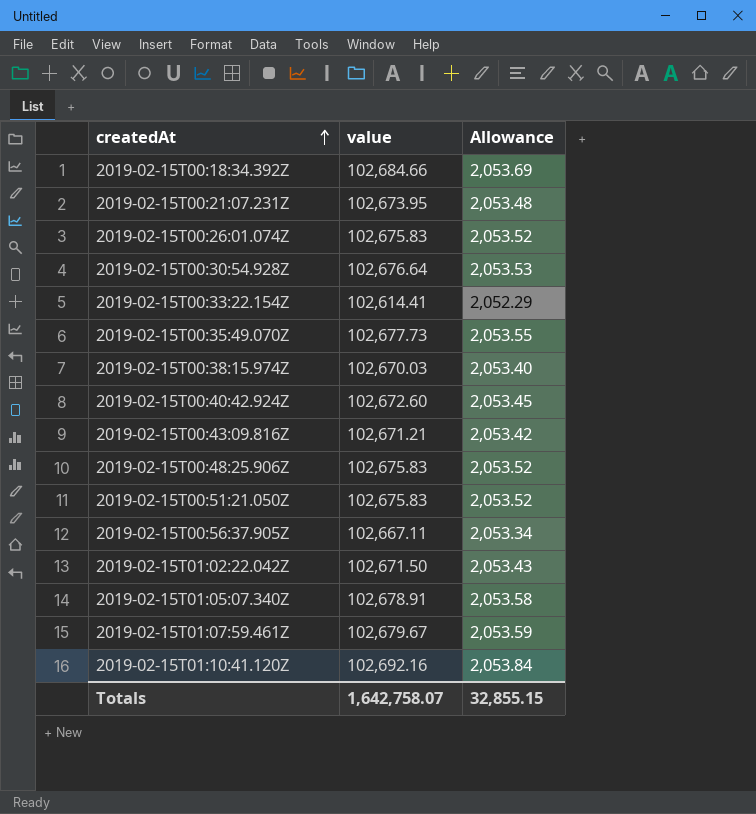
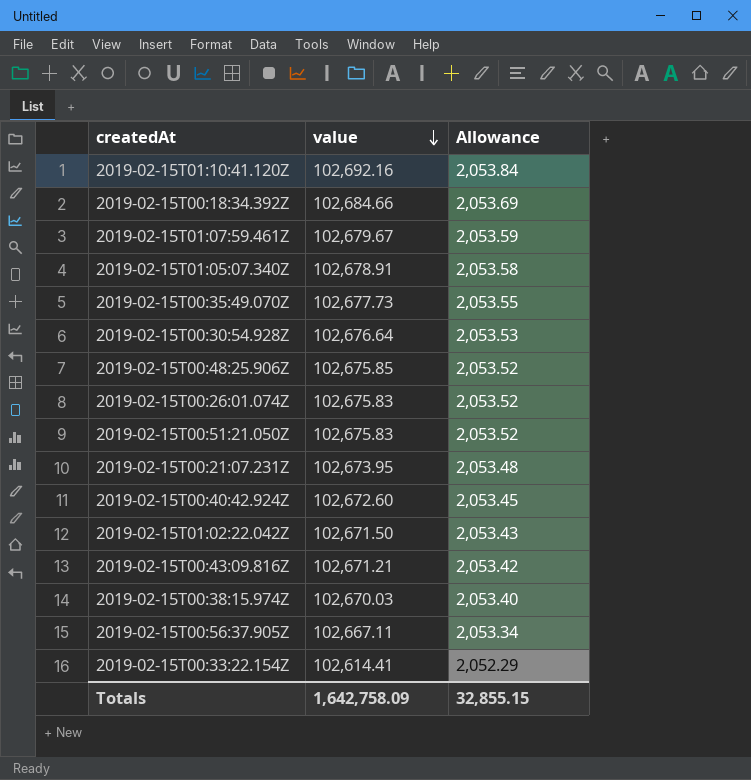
row order: createdAt ascending -> value descending
2019-02-15T00:48:25.906Z | value: 102,675.83 -> 102,675.85
Totals | value: 1,642,758.07 -> 1,642,758.09

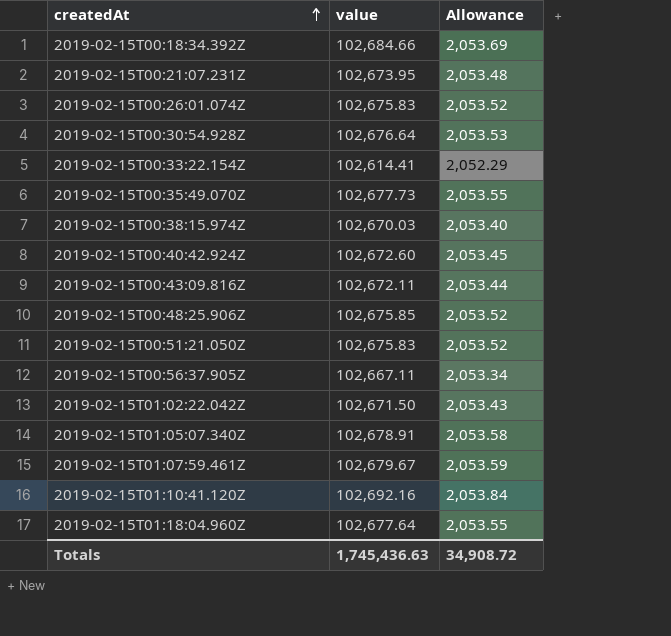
row order: value descending -> createdAt ascending
2019-02-15T00:43:09.816Z | value: 102,671.21 -> 102,672.11
2019-02-15T00:43:09.816Z | Allowance: 2,053.42 -> 2,053.44
row 2019-02-15T01:18:04.960Z: none -> 102,677.64 | 2,053.55
Totals | value: 1,642,758.09 -> 1,745,436.63
Totals | Allowance: 32,855.15 -> 34,908.72

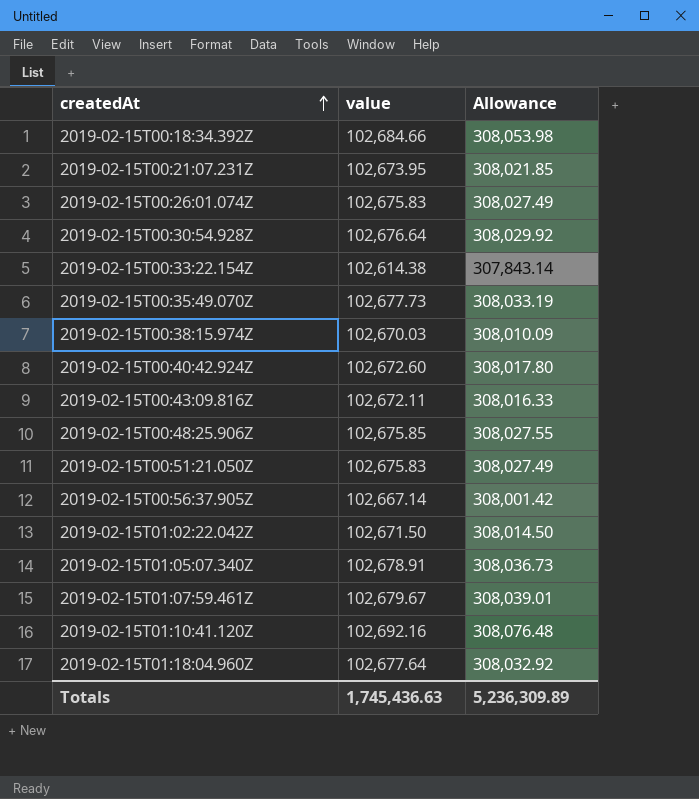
column Allowance | formula: [value] * 0.02 -> [value] * 3
2019-02-15T00:33:22.154Z | value: 102,614.41 -> 102,614.38
2019-02-15T00:56:37.905Z | value: 102,667.11 -> 102,667.14
Totals | Allowance: 34,908.72 -> 5,236,309.89

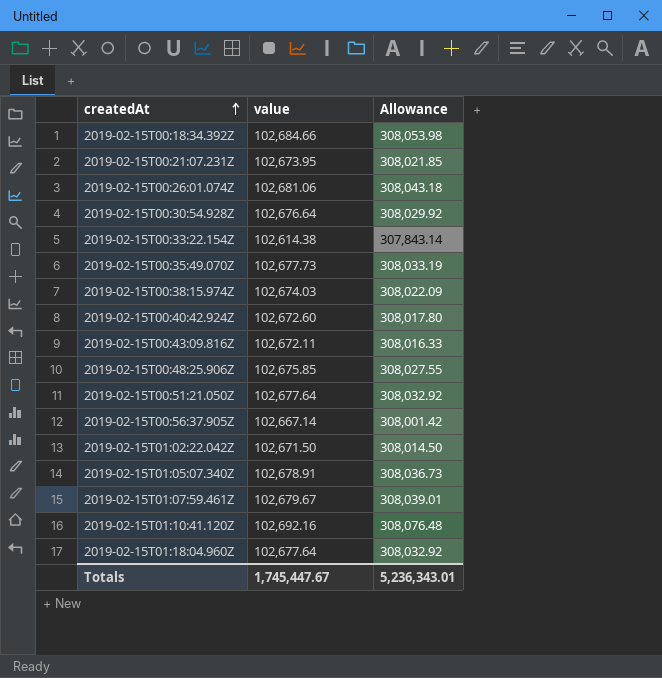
2019-02-15T00:26:01.074Z | value: 102,675.83 -> 102,681.06
2019-02-15T00:26:01.074Z | Allowance: 308,027.49 -> 308,043.18
2019-02-15T00:38:15.974Z | value: 102,670.03 -> 102,674.03
2019-02-15T00:38:15.974Z | Allowance: 308,010.09 -> 308,022.09
2019-02-15T00:51:21.050Z | value: 102,675.83 -> 102,677.64
2019-02-15T00:51:21.050Z | Allowance: 308,027.49 -> 308,032.92
Totals | value: 1,745,436.63 -> 1,745,447.67
Totals | Allowance: 5,236,309.89 -> 5,236,343.01

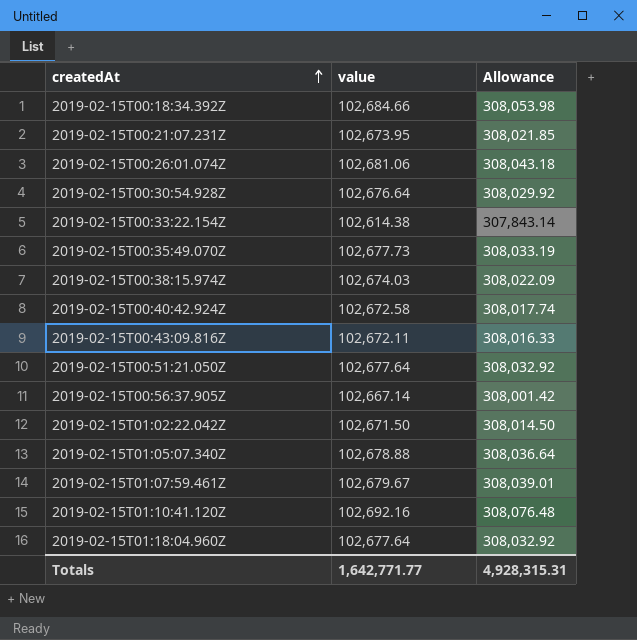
row 2019-02-15T00:48:25.906Z: 102,675.85 | 308,027.55 -> none
2019-02-15T00:40:42.924Z | value: 102,672.60 -> 102,672.58
2019-02-15T00:40:42.924Z | Allowance: 308,017.80 -> 308,017.74
2019-02-15T01:05:07.340Z | value: 102,678.91 -> 102,678.88
2019-02-15T01:05:07.340Z | Allowance: 308,036.73 -> 308,036.64
Totals | value: 1,745,447.67 -> 1,642,771.77
Totals | Allowance: 5,236,343.01 -> 4,928,315.31

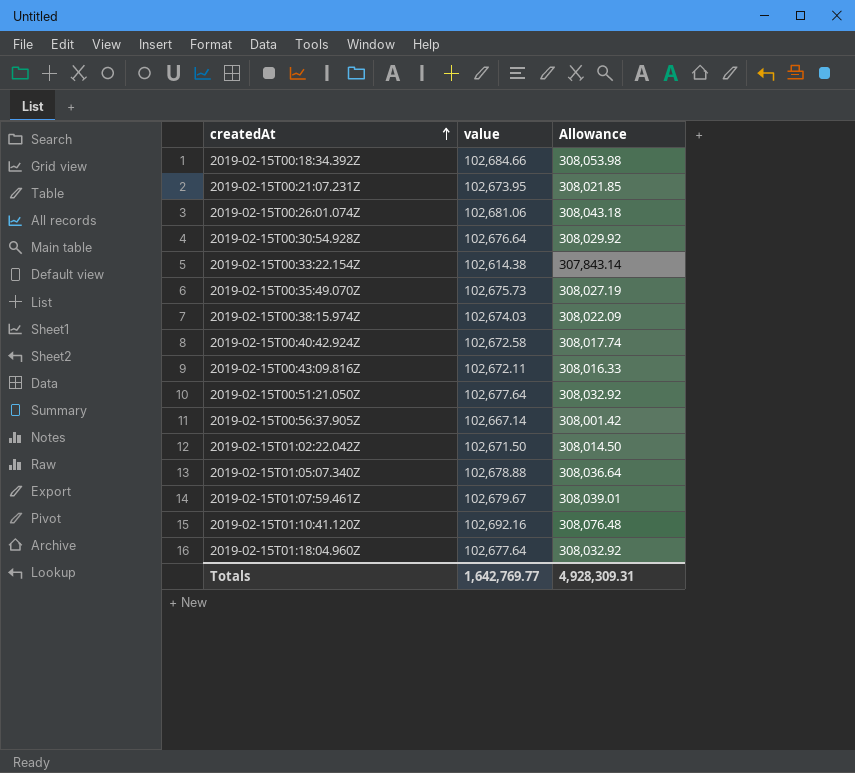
2019-02-15T00:35:49.070Z | value: 102,677.73 -> 102,675.73
2019-02-15T00:35:49.070Z | Allowance: 308,033.19 -> 308,027.19
Totals | value: 1,642,771.77 -> 1,642,769.77
Totals | Allowance: 4,928,315.31 -> 4,928,309.31

